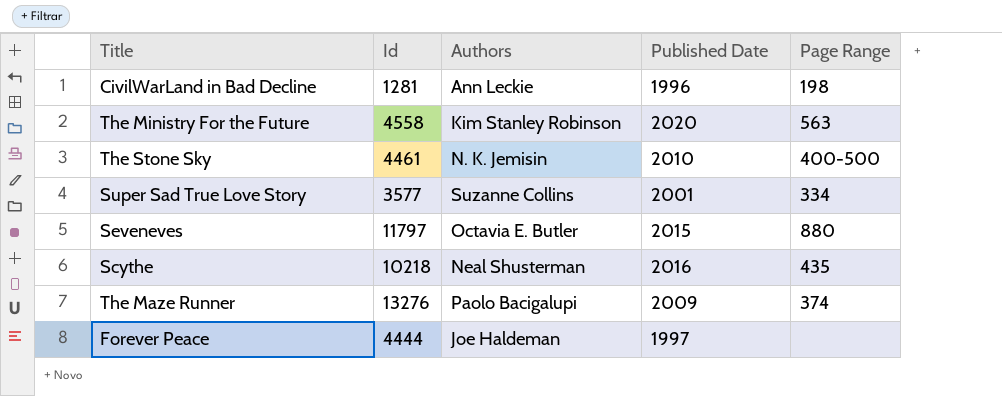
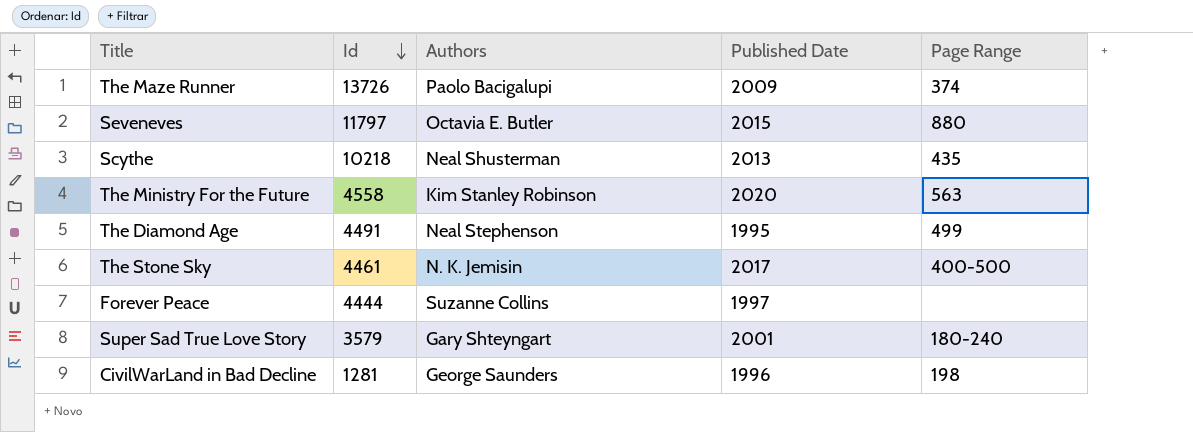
row order: none -> Id descending
The Maze Runner | Id: 13276 -> 13726
Scythe | Published Date: 2016 -> 2013
row The Diamond Age: none -> 4491 | Neal Stephenson | 1995 | 499
The Stone Sky | Published Date: 2010 -> 2017
Forever Peace | Authors: Joe Haldeman -> Suzanne Collins
Super Sad True Love Story | Id: 3577 -> 3579
Super Sad True Love Story | Authors: Suzanne Collins -> Gary Shteyngart
Super Sad True Love Story | Page Range: 334 -> 180-240
CivilWarLand in Bad Decline | Authors: Ann Leckie -> George Saunders

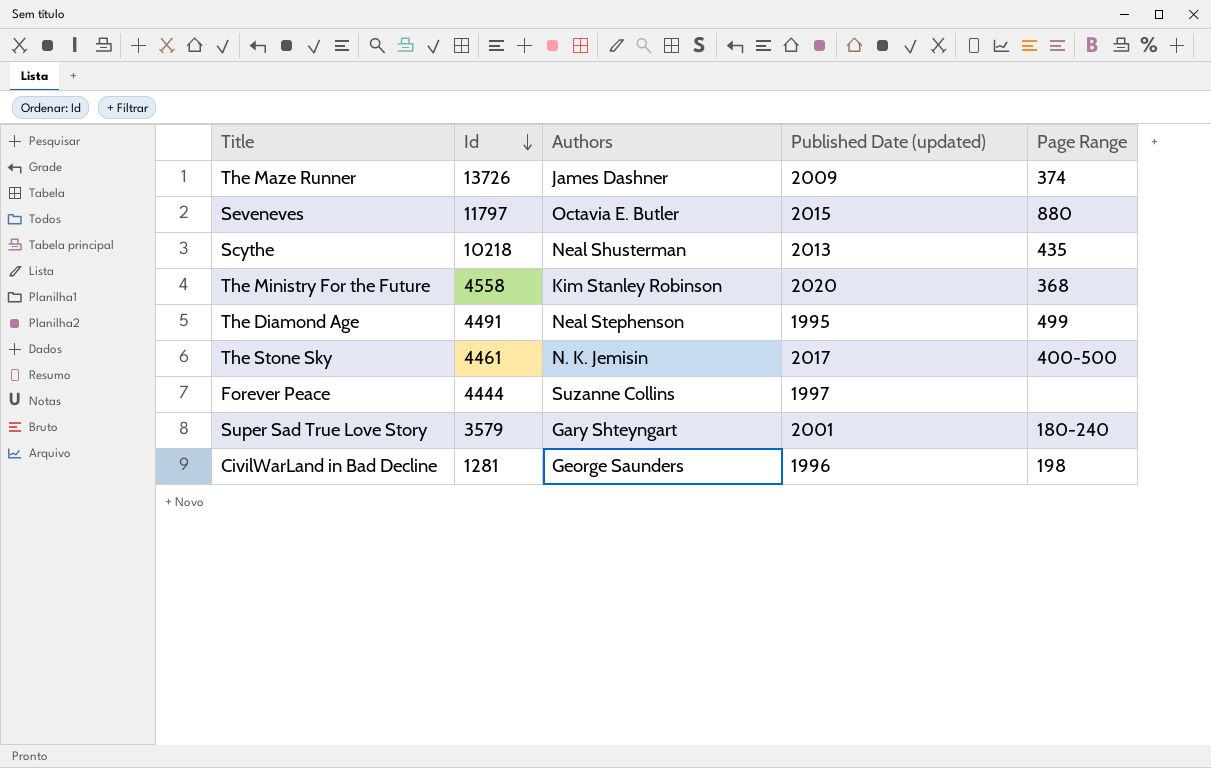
column name: Published Date -> Published Date (updated)
The Maze Runner | Authors: Paolo Bacigalupi -> James Dashner
The Ministry For the Future | Page Range: 563 -> 368

